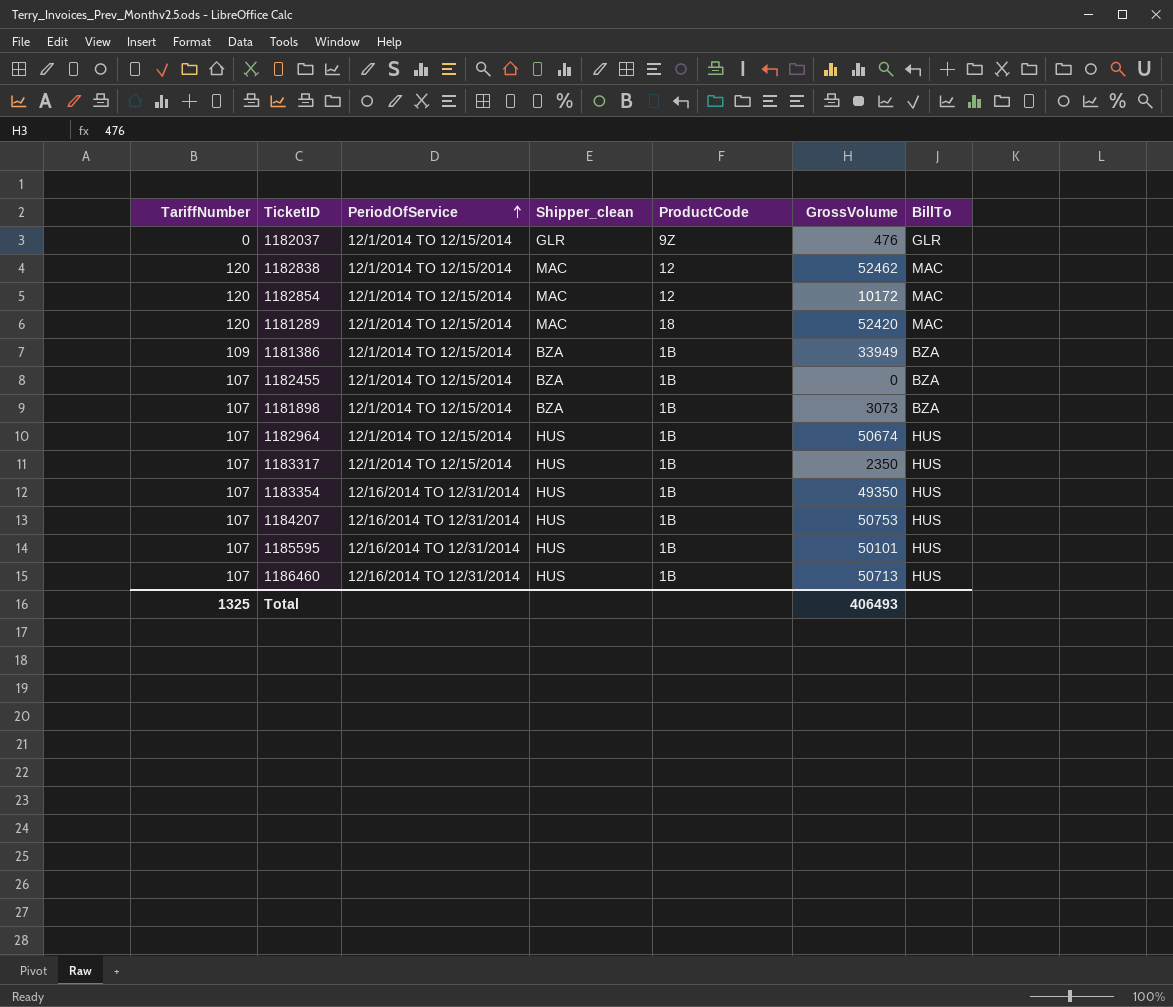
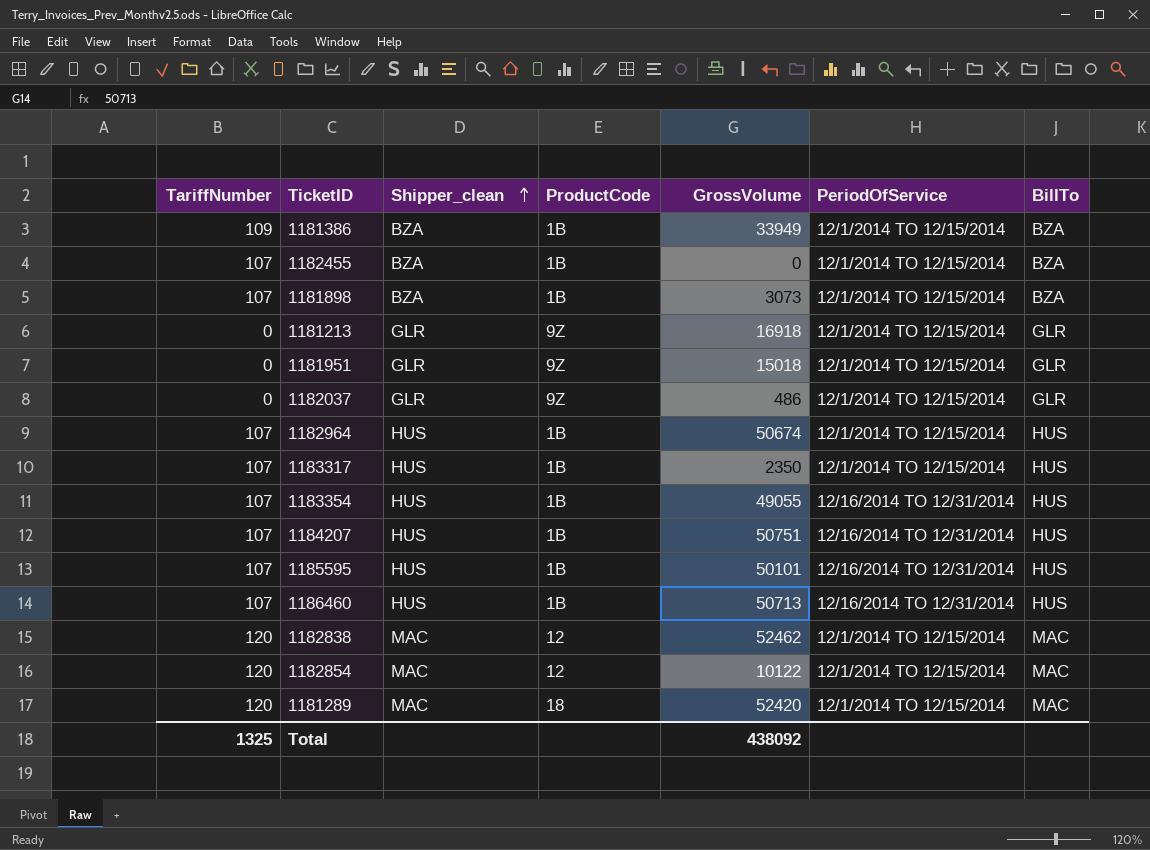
row order: PeriodOfService ascending -> Shipper_clean ascending
column PeriodOfService | position: 3 -> 6
row 1181213: none -> 0 | GLR | 9Z | 16918 | 12/1/2014 TO 12/15/2014 | GLR
row 1181951: none -> 0 | GLR | 9Z | 15018 | 12/1/2014 TO 12/15/2014 | GLR
1182037 | GrossVolume: 476 -> 486
1183354 | GrossVolume: 49350 -> 49055
1184207 | GrossVolume: 50753 -> 50751
1182854 | GrossVolume: 10172 -> 10122
Total | GrossVolume: 406493 -> 438092

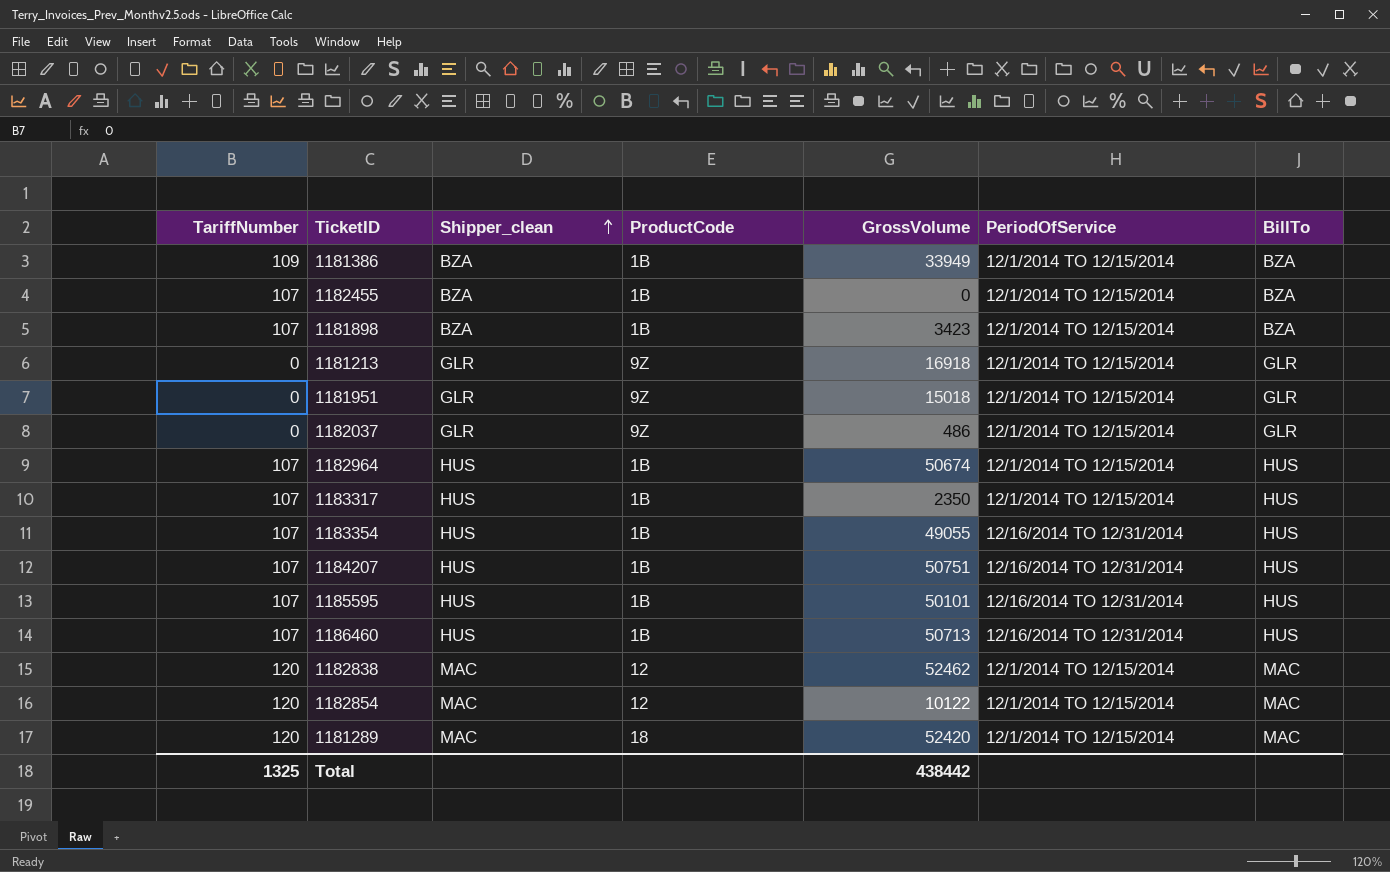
1181898 | GrossVolume: 3073 -> 3423
Total | GrossVolume: 438092 -> 438442

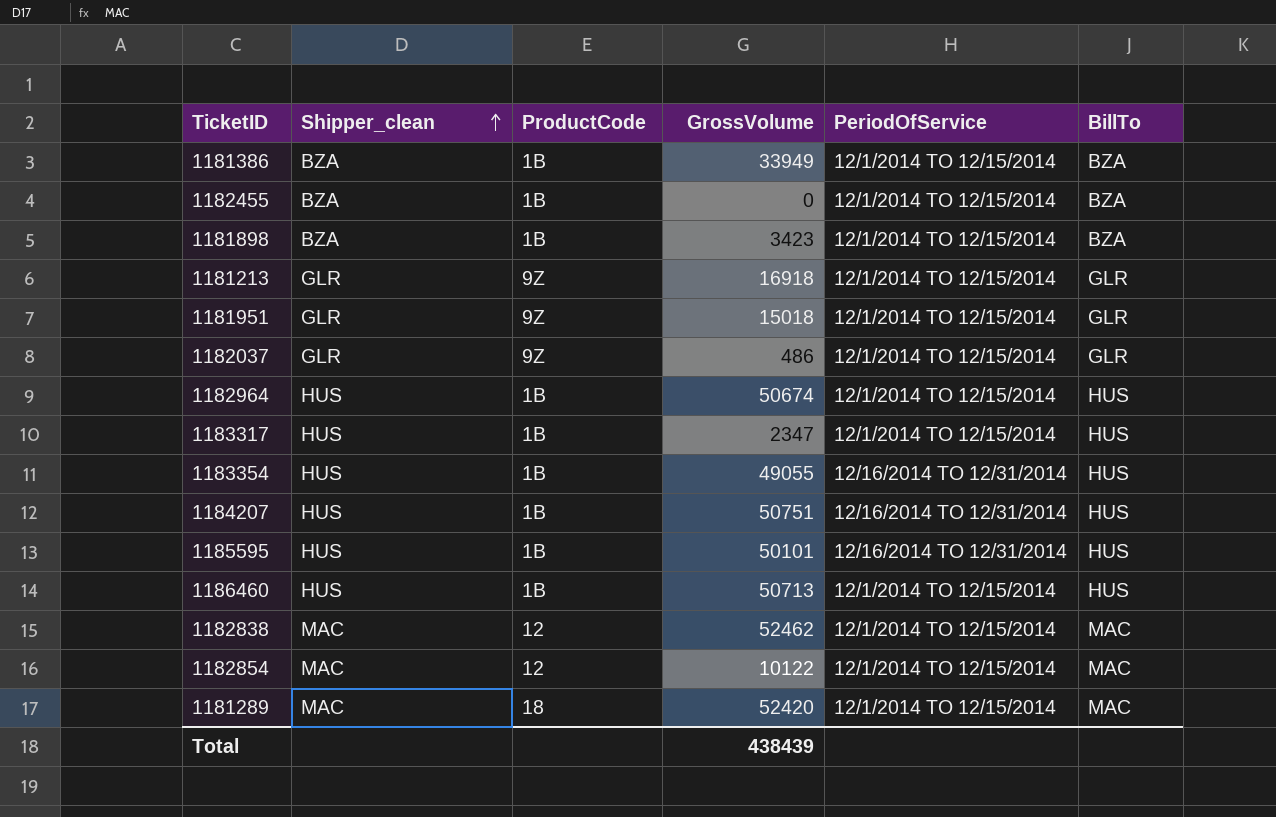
column TariffNumber | position: 1 -> none
1183317 | GrossVolume: 2350 -> 2347
1186460 | PeriodOfService: 12/16/2014 TO 12/31/2014 -> 12/1/2014 TO 12/15/2014
Total | GrossVolume: 438442 -> 438439

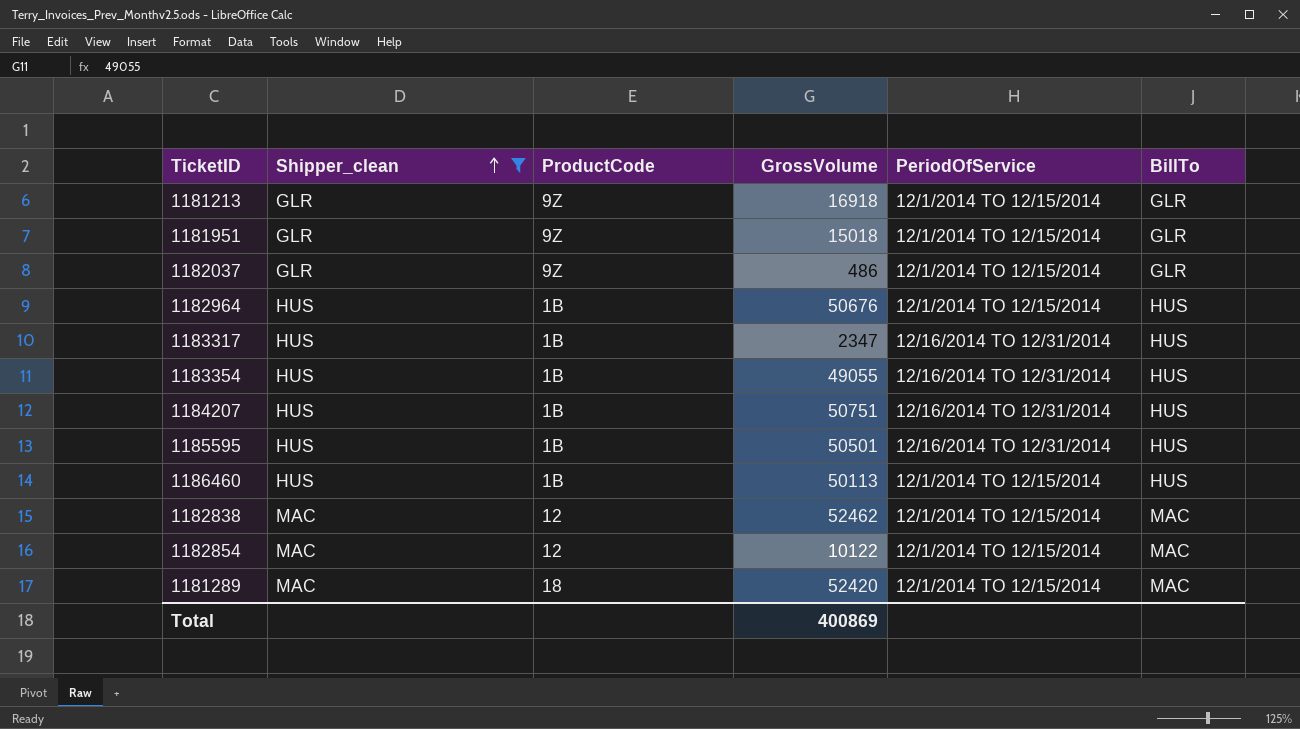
filter: none -> Shipper_clean != BZA
1182964 | GrossVolume: 50674 -> 50676
1183317 | PeriodOfService: 12/1/2014 TO 12/15/2014 -> 12/16/2014 TO 12/31/2014
1185595 | GrossVolume: 50101 -> 50501
1186460 | GrossVolume: 50713 -> 50113
Total | GrossVolume: 438439 -> 400869

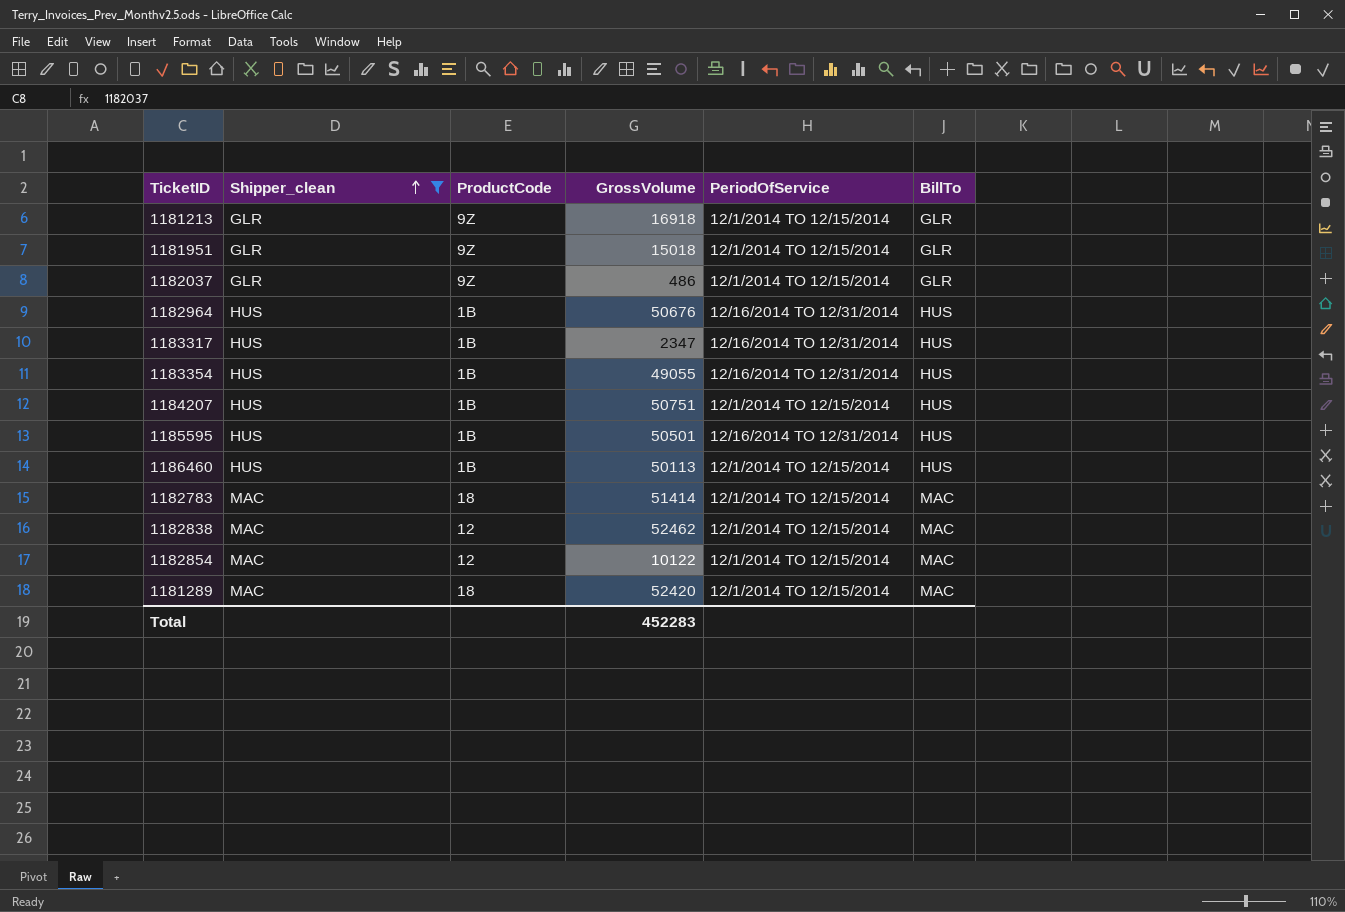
1182964 | PeriodOfService: 12/1/2014 TO 12/15/2014 -> 12/16/2014 TO 12/31/2014
1184207 | PeriodOfService: 12/16/2014 TO 12/31/2014 -> 12/1/2014 TO 12/15/2014
row 1182783: none -> MAC | 18 | 51414 | 12/1/2014 TO 12/15/2014 | MAC
Total | GrossVolume: 400869 -> 452283

